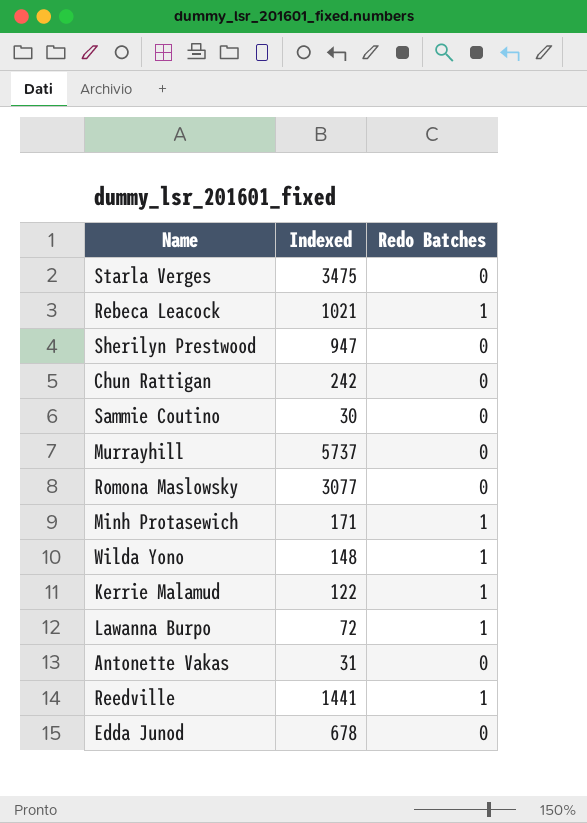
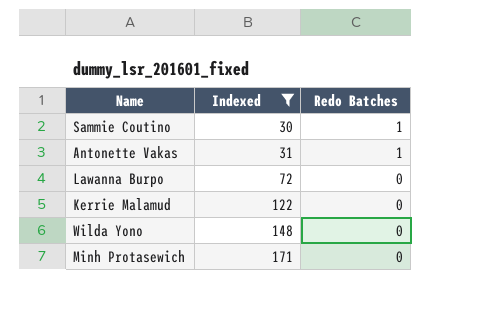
filter: none -> Indexed <= 171
row order: none -> Indexed ascending
Sammie Coutino | Redo Batches: 0 -> 1
Antonette Vakas | Redo Batches: 0 -> 1
Lawanna Burpo | Redo Batches: 1 -> 0
Kerrie Malamud | Redo Batches: 1 -> 0
Wilda Yono | Redo Batches: 1 -> 0
Minh Protasewich | Redo Batches: 1 -> 0

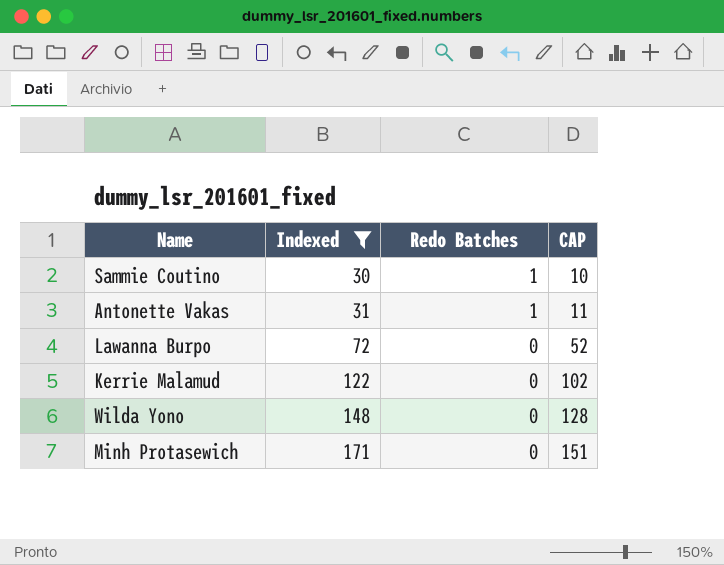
column CAP | formula: none -> [Indexed] - 20

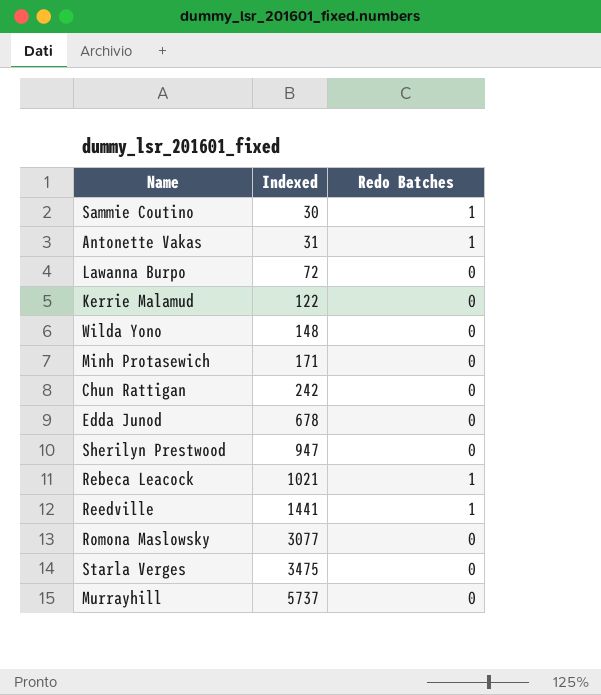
filter: Indexed <= 171 -> none
column CAP | formula: [Indexed] - 20 -> none

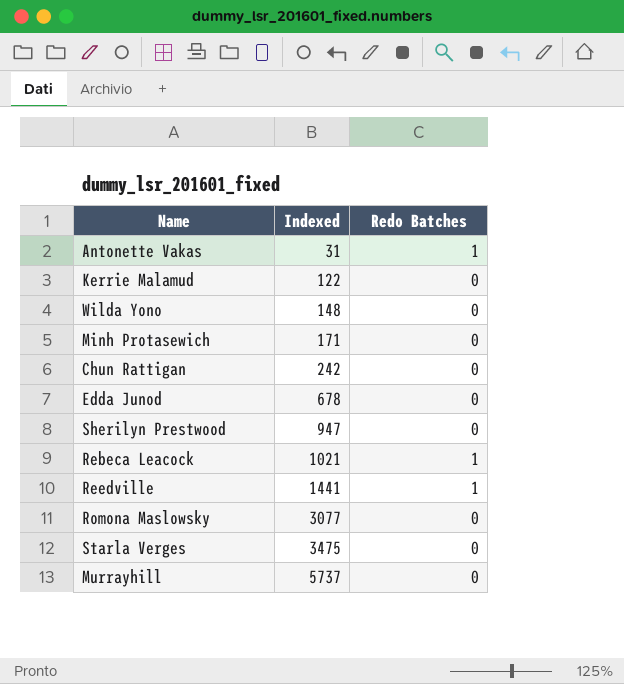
row Sammie Coutino: 30 | 1 -> none
row Lawanna Burpo: 72 | 0 -> none

